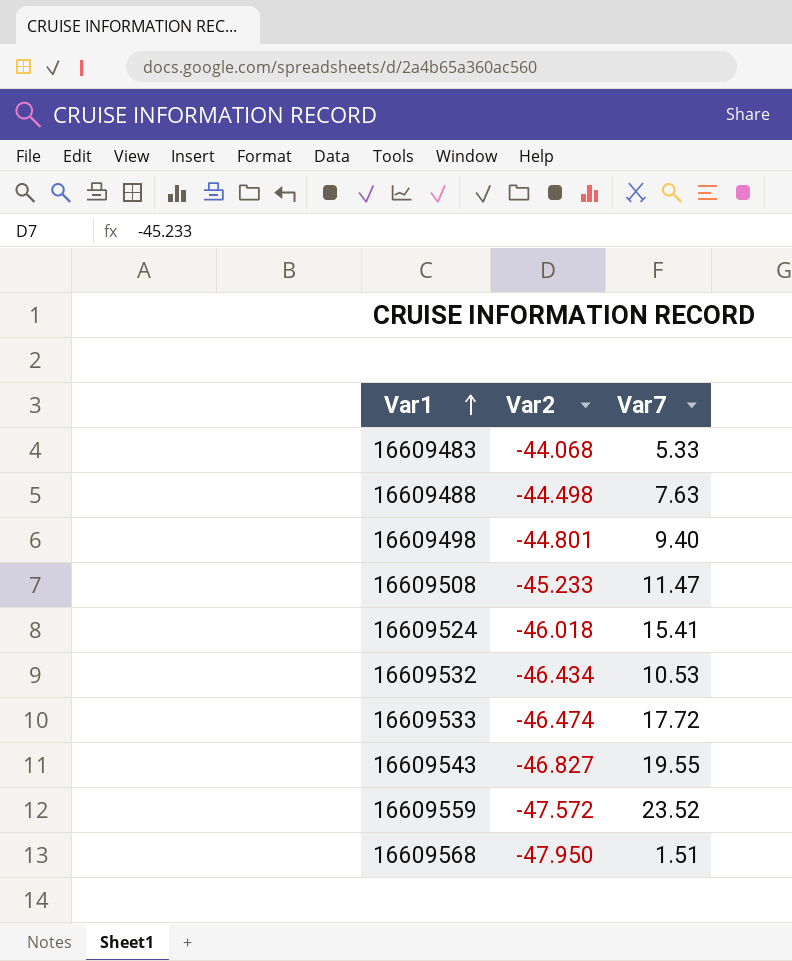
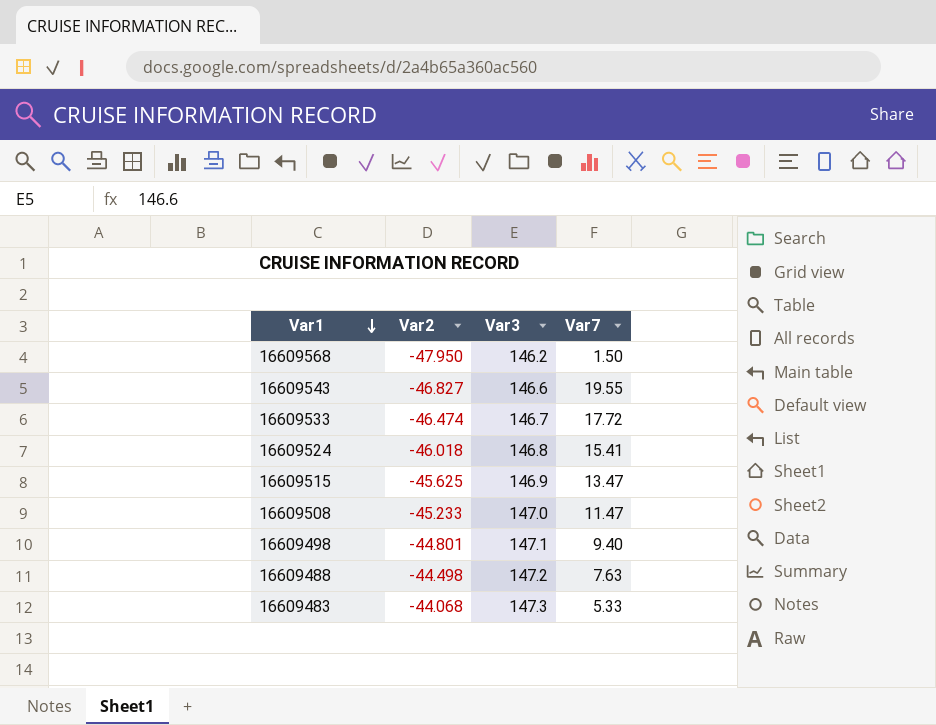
row order: Var1 ascending -> Var1 descending
column Var3 | position: none -> 3
row 16609532: -46.434 | 10.53 -> none
row 16609559: -47.572 | 23.52 -> none
16609568 | Var7: 1.51 -> 1.50
row 16609515: none -> -45.625 | 146.9 | 13.47

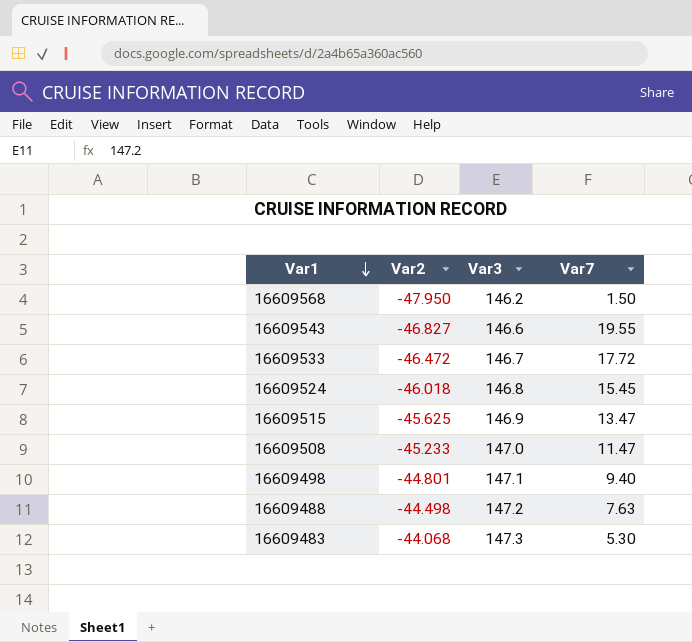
16609533 | Var2: -46.474 -> -46.472
16609524 | Var7: 15.41 -> 15.45
16609483 | Var7: 5.33 -> 5.30

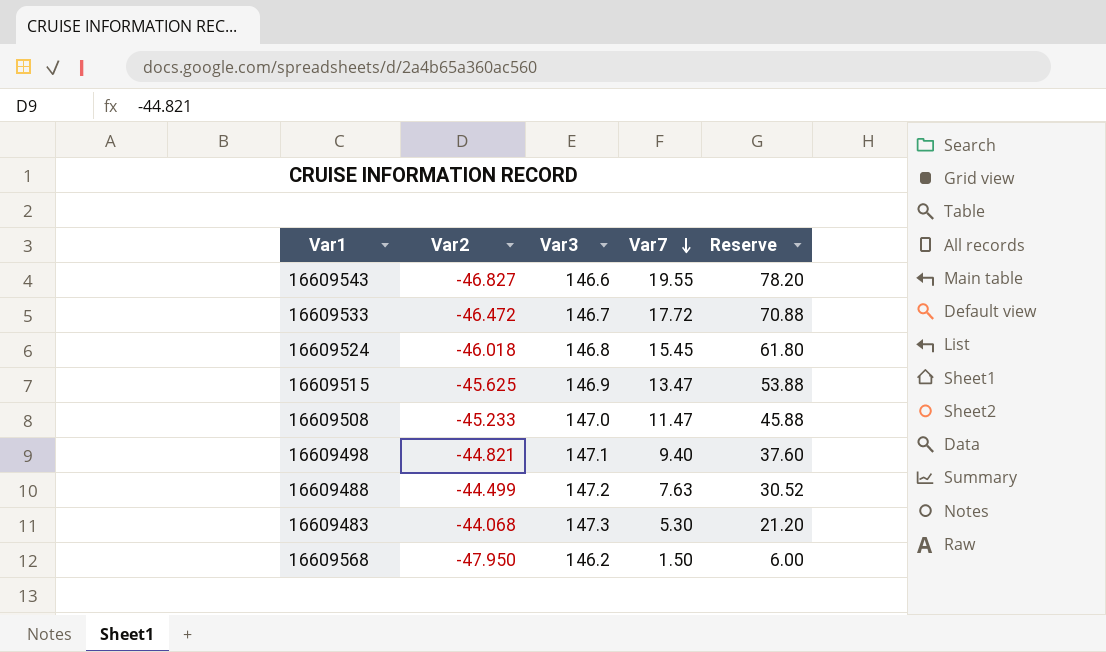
row order: Var1 descending -> Var7 descending
column Reserve | formula: none -> [Var7] * 4
16609498 | Var2: -44.801 -> -44.821
16609488 | Var2: -44.498 -> -44.499

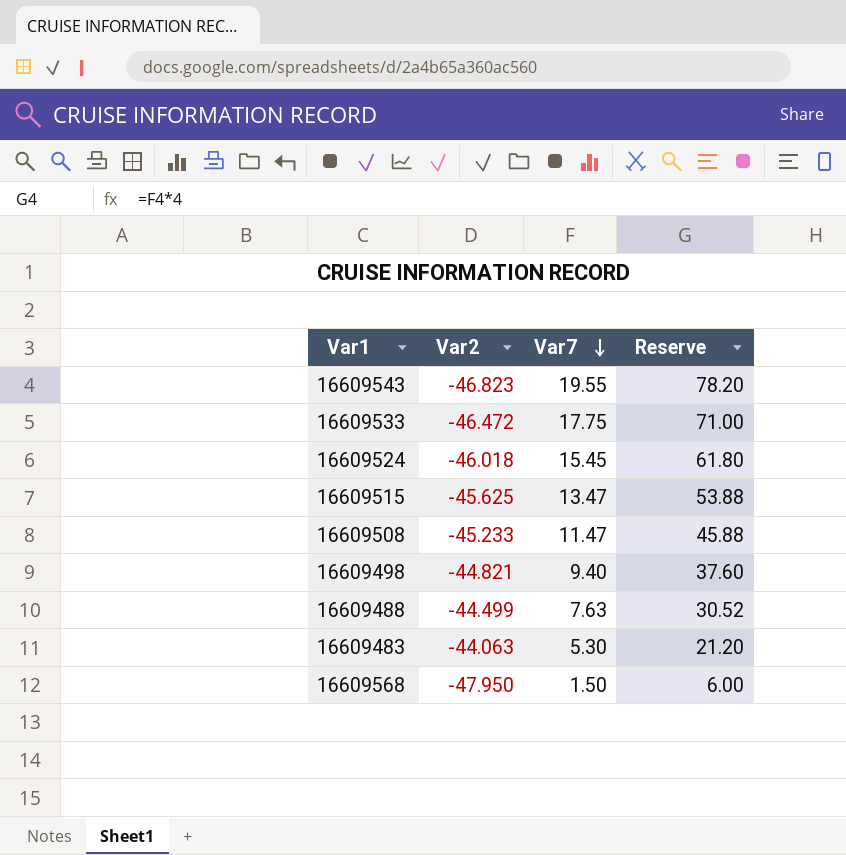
column Var3 | position: 3 -> none
16609543 | Var2: -46.827 -> -46.823
16609533 | Var7: 17.72 -> 17.75
16609533 | Reserve: 70.88 -> 71.00
16609483 | Var2: -44.068 -> -44.063

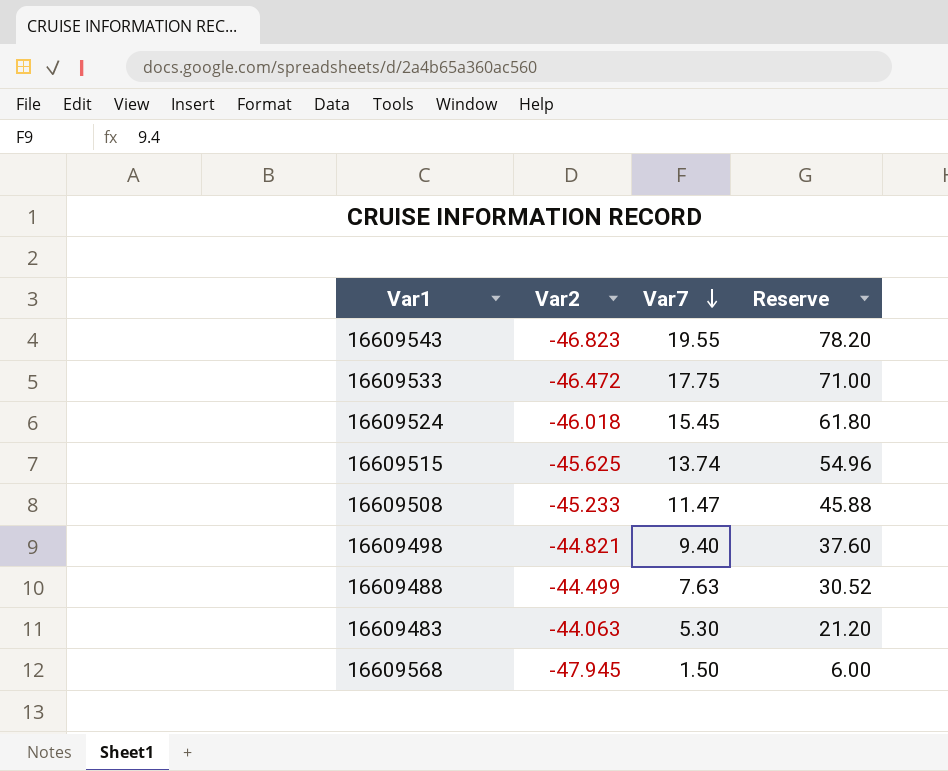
16609515 | Var7: 13.47 -> 13.74
16609515 | Reserve: 53.88 -> 54.96
16609568 | Var2: -47.950 -> -47.945

